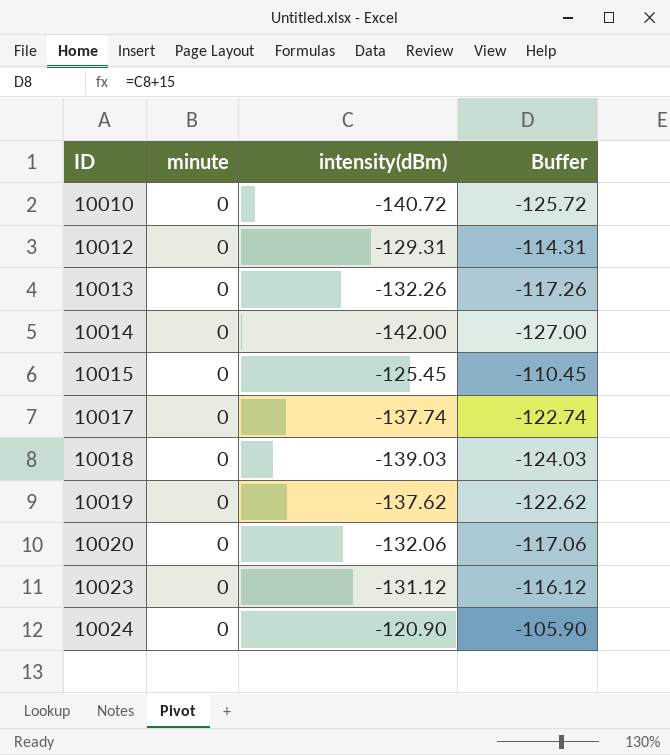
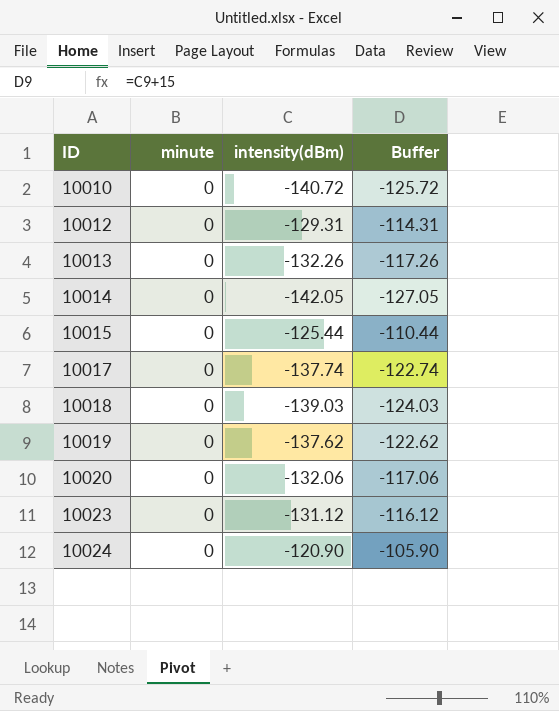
10014 | intensity(dBm): -142.00 -> -142.05
10014 | Buffer: -127.00 -> -127.05
10015 | intensity(dBm): -125.45 -> -125.44
10015 | Buffer: -110.45 -> -110.44

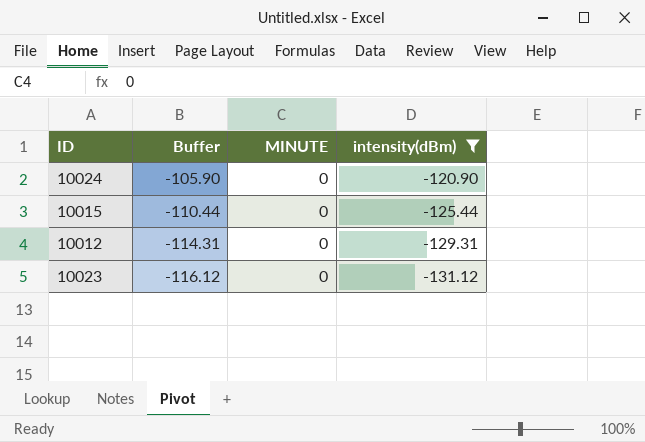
filter: none -> intensity(dBm) >= -131.12
row order: ID ascending -> Buffer descending
column Buffer | position: 4 -> 2
column name: minute -> MINUTE

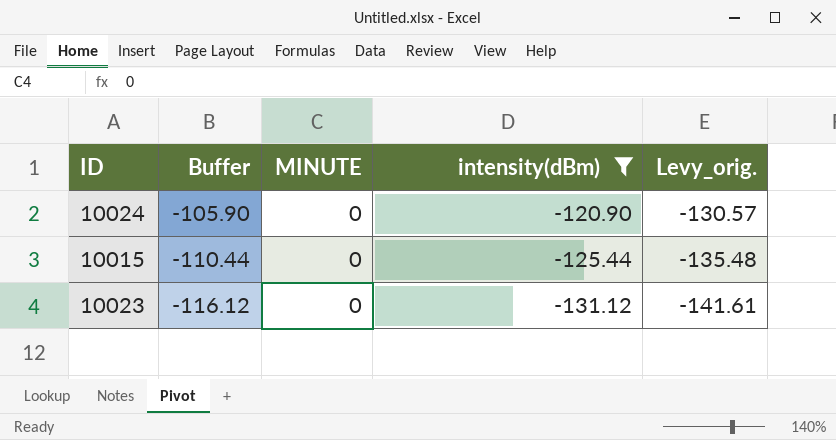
column Levy_orig. | formula: none -> [intensity(dBm)] * 1.08
row 10012: -114.31 | 0 | -129.31 -> none

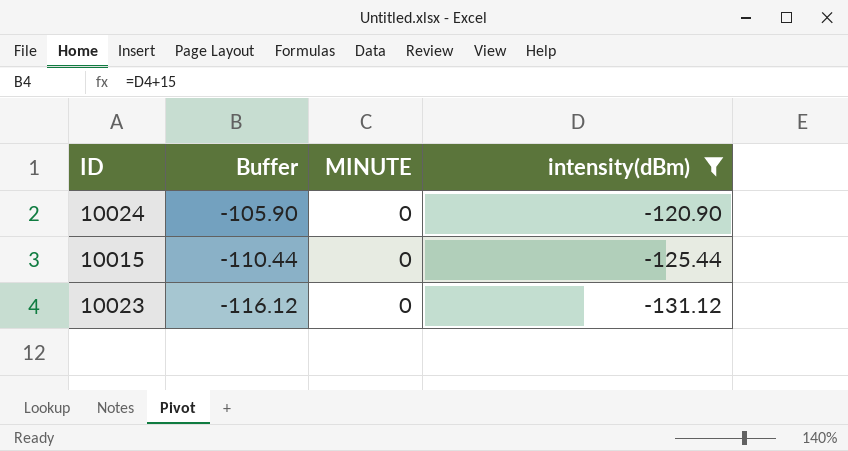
column Levy_orig. | formula: [intensity(dBm)] * 1.08 -> none

